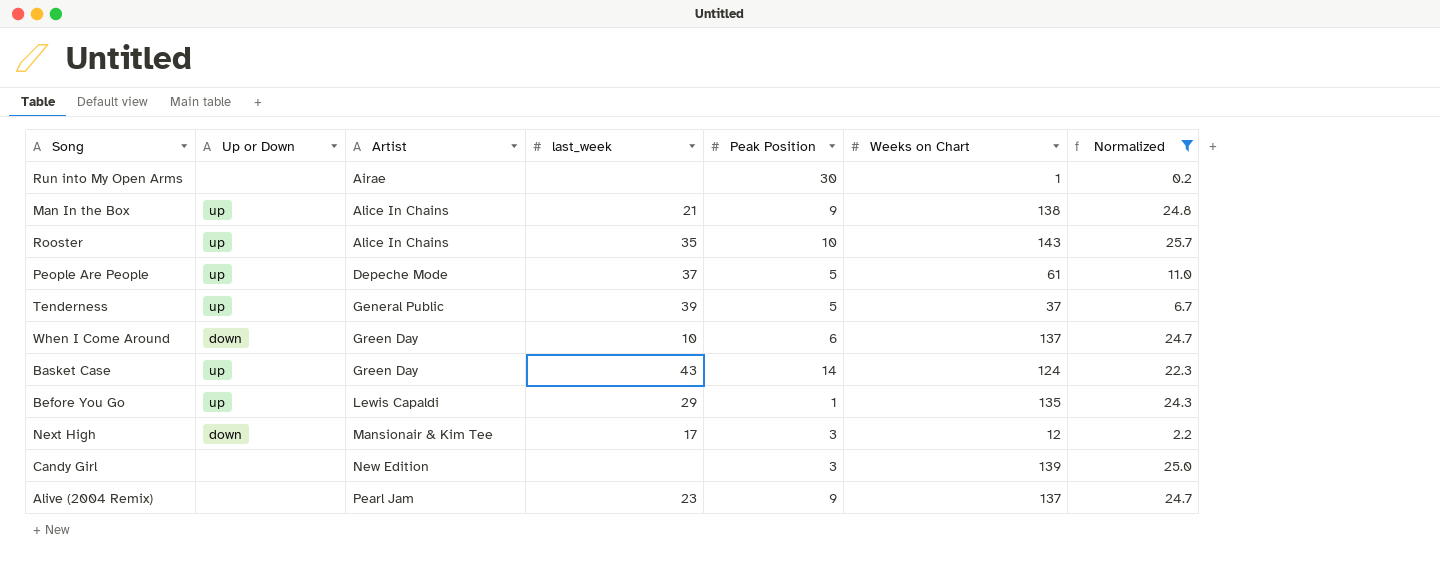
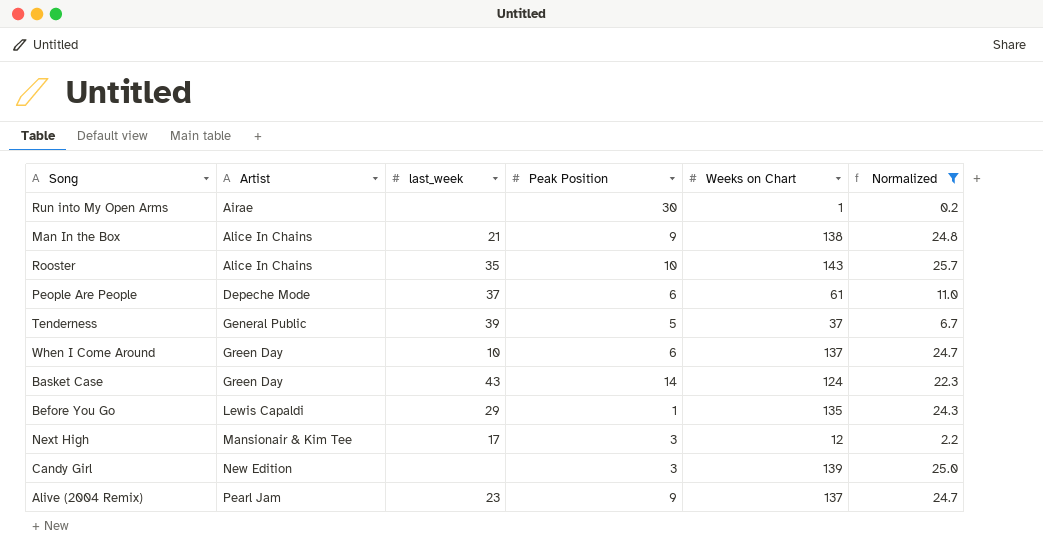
column Up or Down | position: 2 -> none
People Are People | Peak Position: 5 -> 6

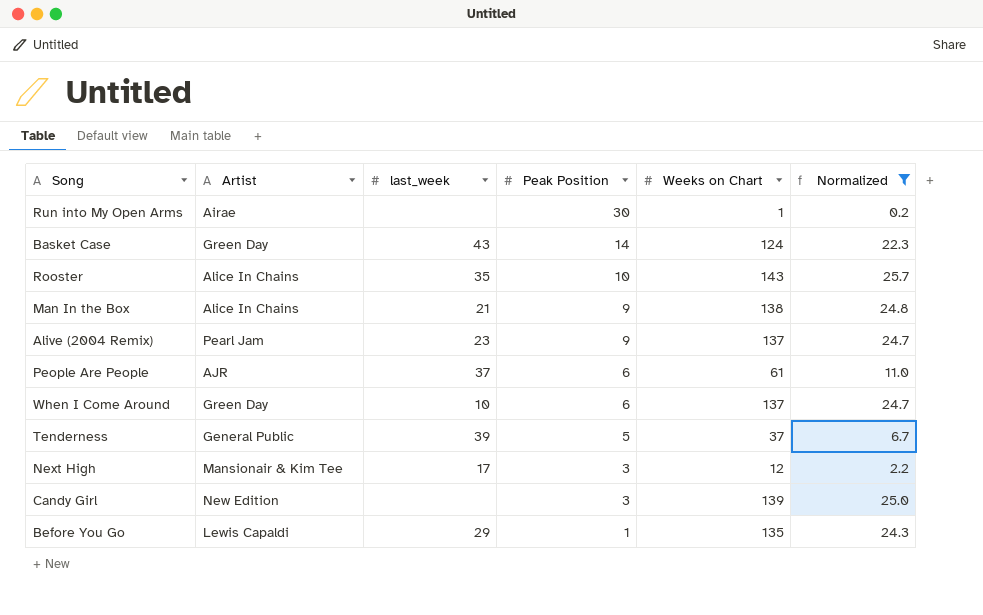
row order: Artist ascending -> Peak Position descending
People Are People | Artist: Depeche Mode -> AJR

